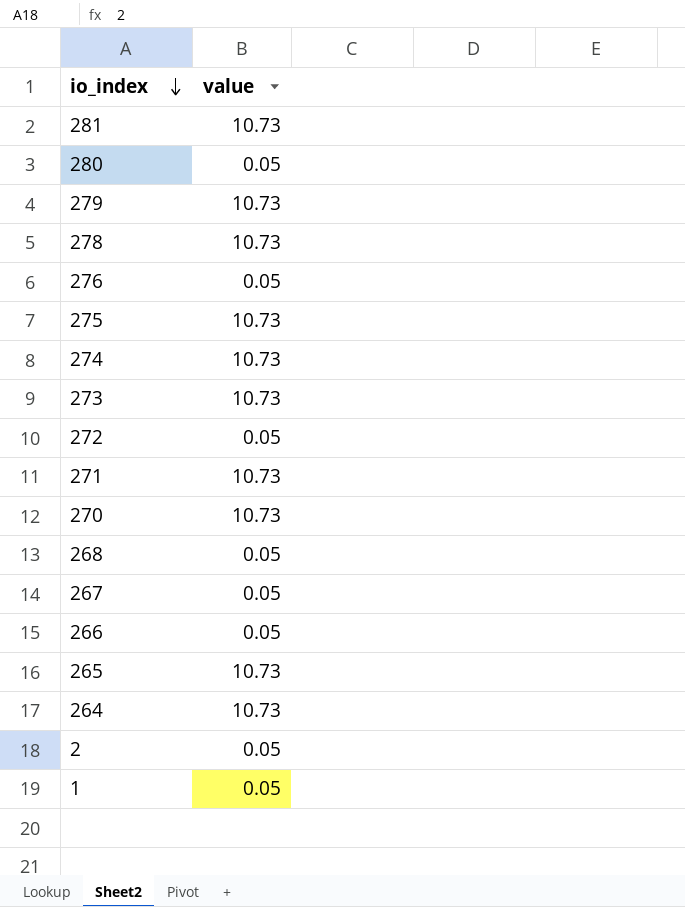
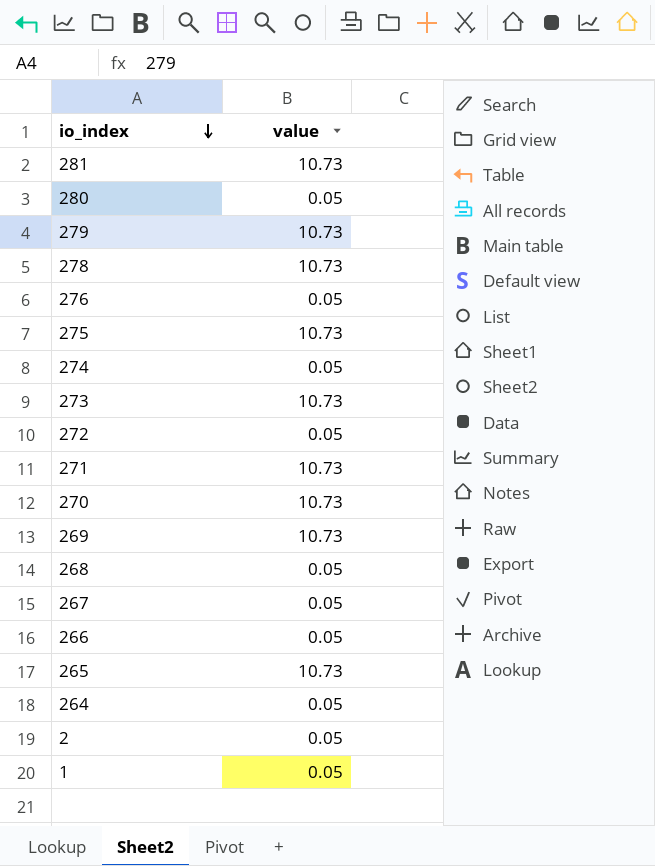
274 | value: 10.73 -> 0.05
row 269: none -> 10.73
264 | value: 10.73 -> 0.05

